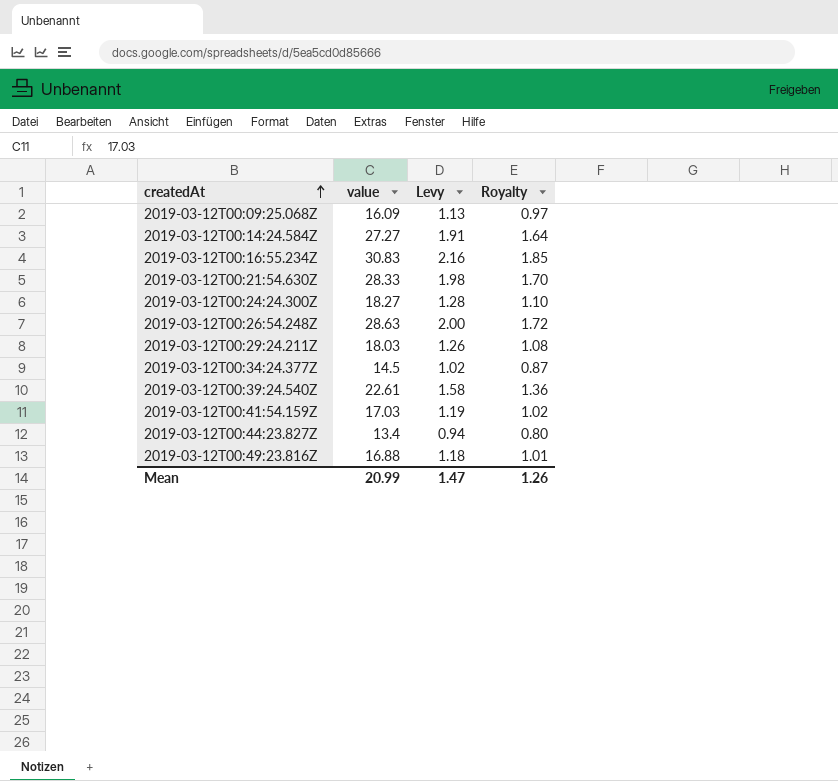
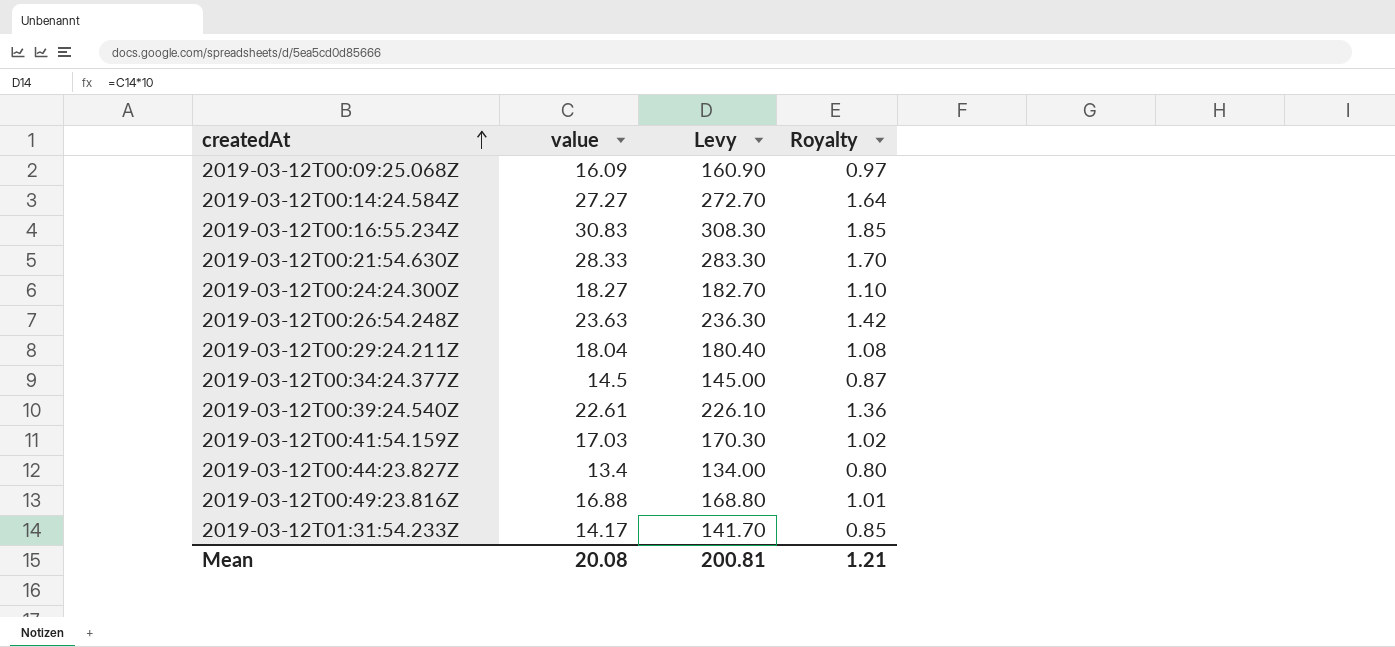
column Levy | formula: [value] * 0.07 -> [value] * 10
2019-03-12T00:26:54.248Z | value: 28.63 -> 23.63
2019-03-12T00:26:54.248Z | Royalty: 1.72 -> 1.42
2019-03-12T00:29:24.211Z | value: 18.03 -> 18.04
row 2019-03-12T01:31:54.233Z: none -> 14.17 | 141.70 | 0.85
Mean | value: 20.99 -> 20.08
Mean | Levy: 1.47 -> 200.81
Mean | Royalty: 1.26 -> 1.21

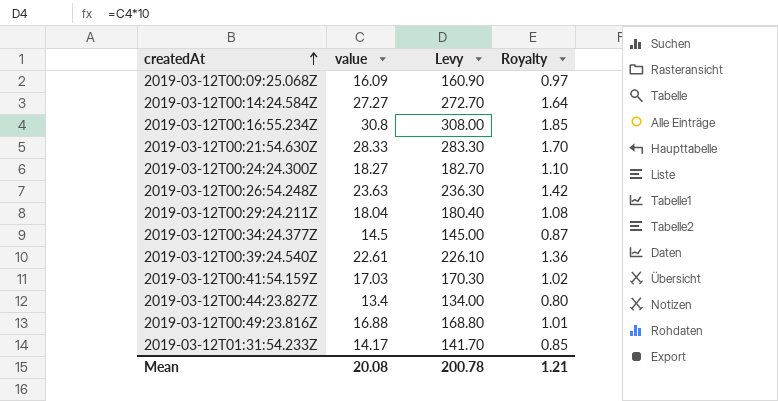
2019-03-12T00:16:55.234Z | value: 30.83 -> 30.8
2019-03-12T00:16:55.234Z | Levy: 308.30 -> 308.00
Mean | Levy: 200.81 -> 200.78

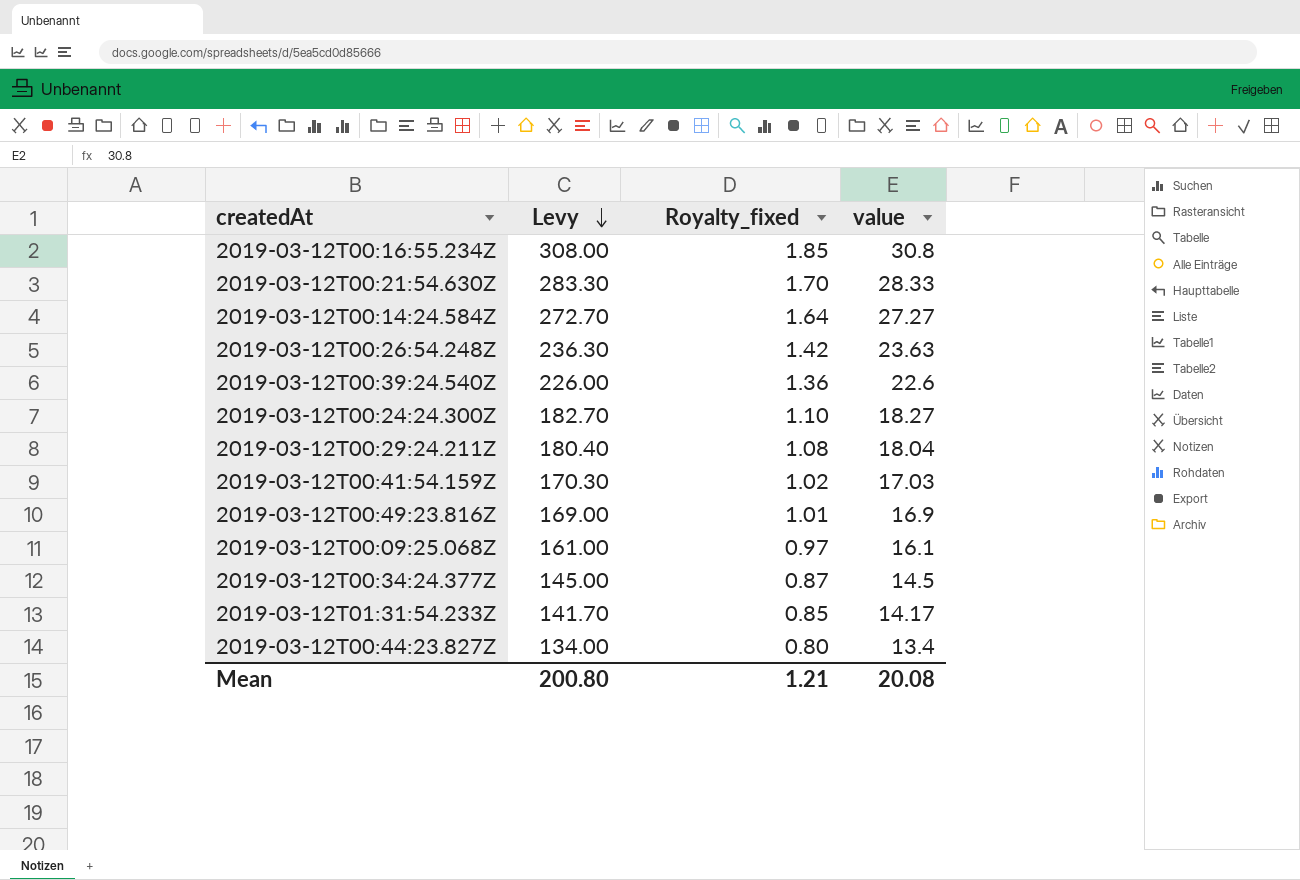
row order: createdAt ascending -> Levy descending
column name: Royalty -> Royalty_fixed
column value | position: 2 -> 4
2019-03-12T00:39:24.540Z | Levy: 226.10 -> 226.00
2019-03-12T00:39:24.540Z | value: 22.61 -> 22.6
2019-03-12T00:49:23.816Z | Levy: 168.80 -> 169.00
2019-03-12T00:49:23.816Z | value: 16.88 -> 16.9
2019-03-12T00:09:25.068Z | Levy: 160.90 -> 161.00
2019-03-12T00:09:25.068Z | value: 16.09 -> 16.1
Mean | Levy: 200.78 -> 200.80

